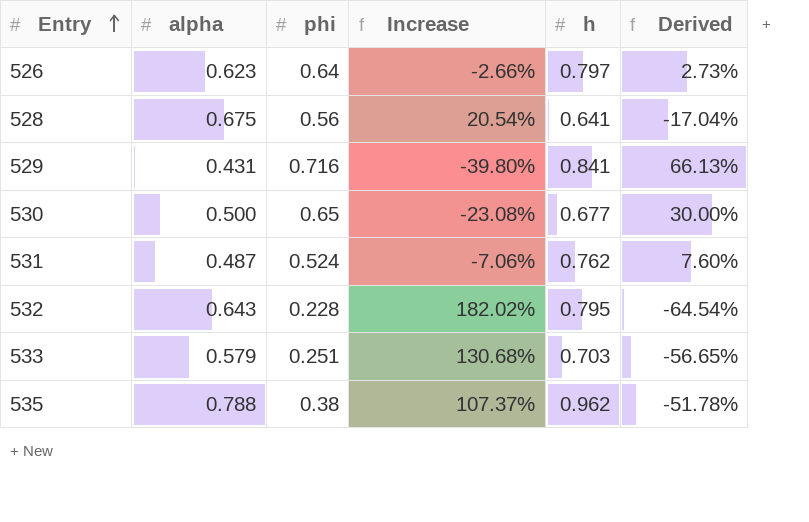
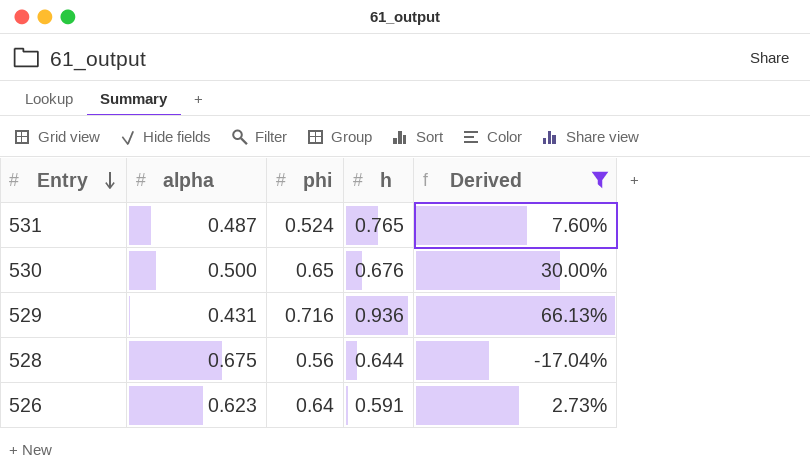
filter: none -> Derived >= -17.04%
row order: Entry ascending -> Entry descending
column Increase | formula: ([alpha] - [phi]) / [phi] -> none
531 | h: 0.762 -> 0.765
530 | h: 0.677 -> 0.676
529 | h: 0.841 -> 0.936
528 | h: 0.641 -> 0.644
526 | h: 0.797 -> 0.591

